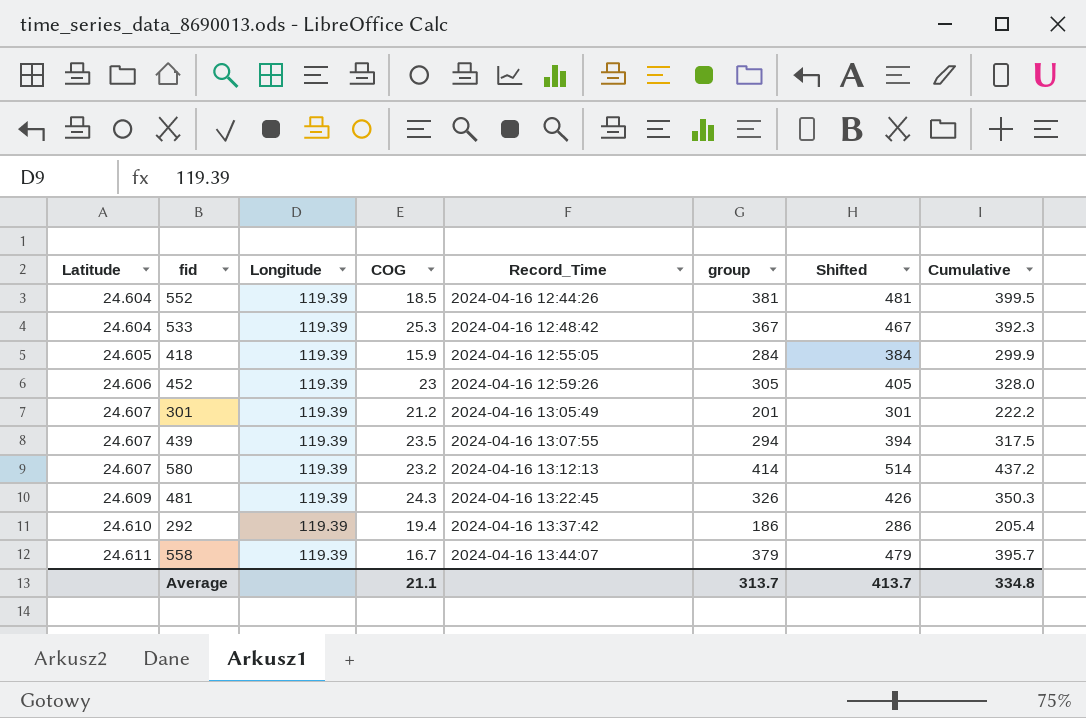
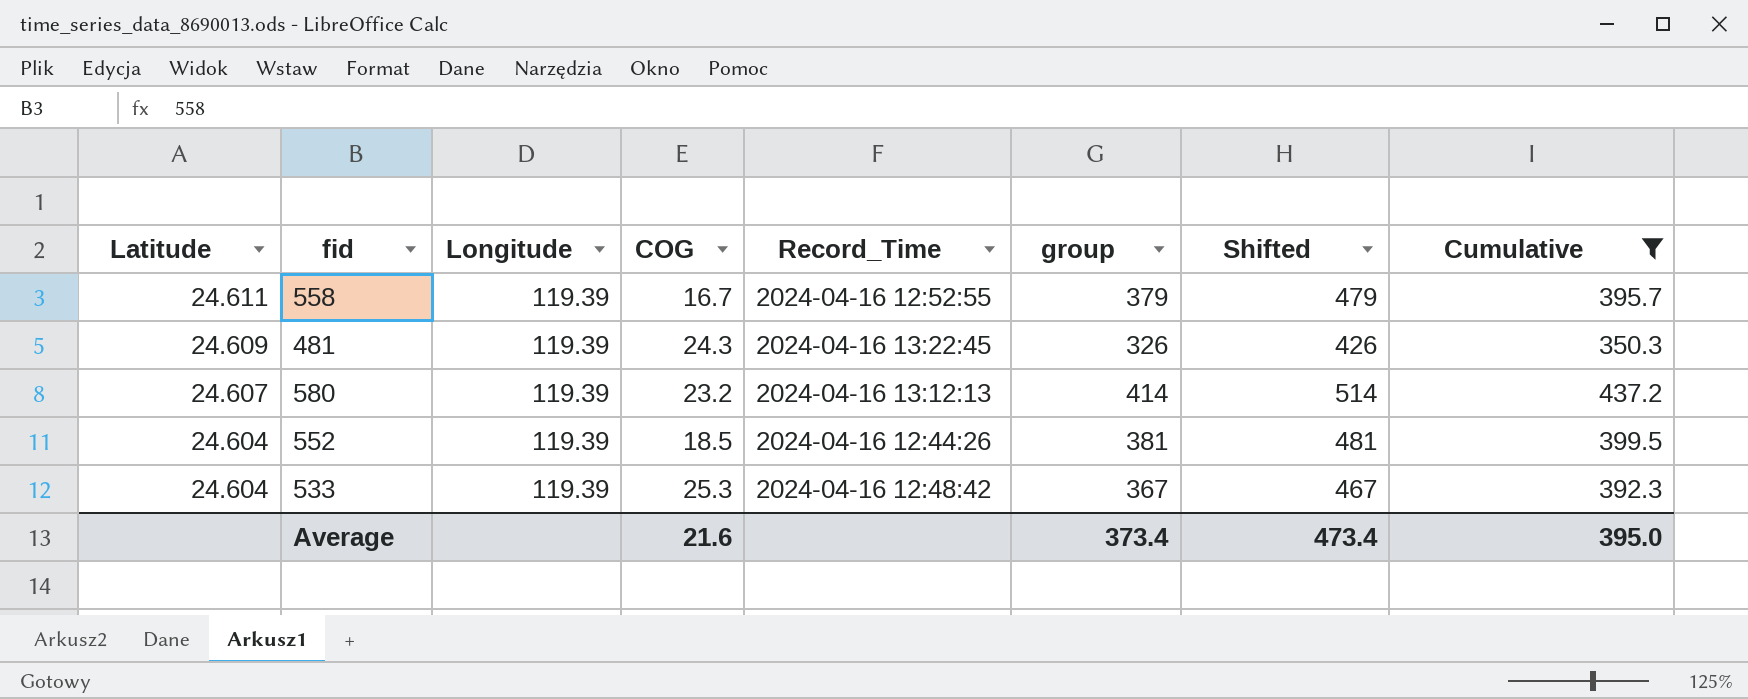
filter: none -> Cumulative >= 350.3
row order: Latitude ascending -> Latitude descending
558 | Record_Time: 2024-04-16 13:44:07 -> 2024-04-16 12:52:55
Average | COG: 21.1 -> 21.6
Average | group: 313.7 -> 373.4
Average | Shifted: 413.7 -> 473.4
Average | Cumulative: 334.8 -> 395.0

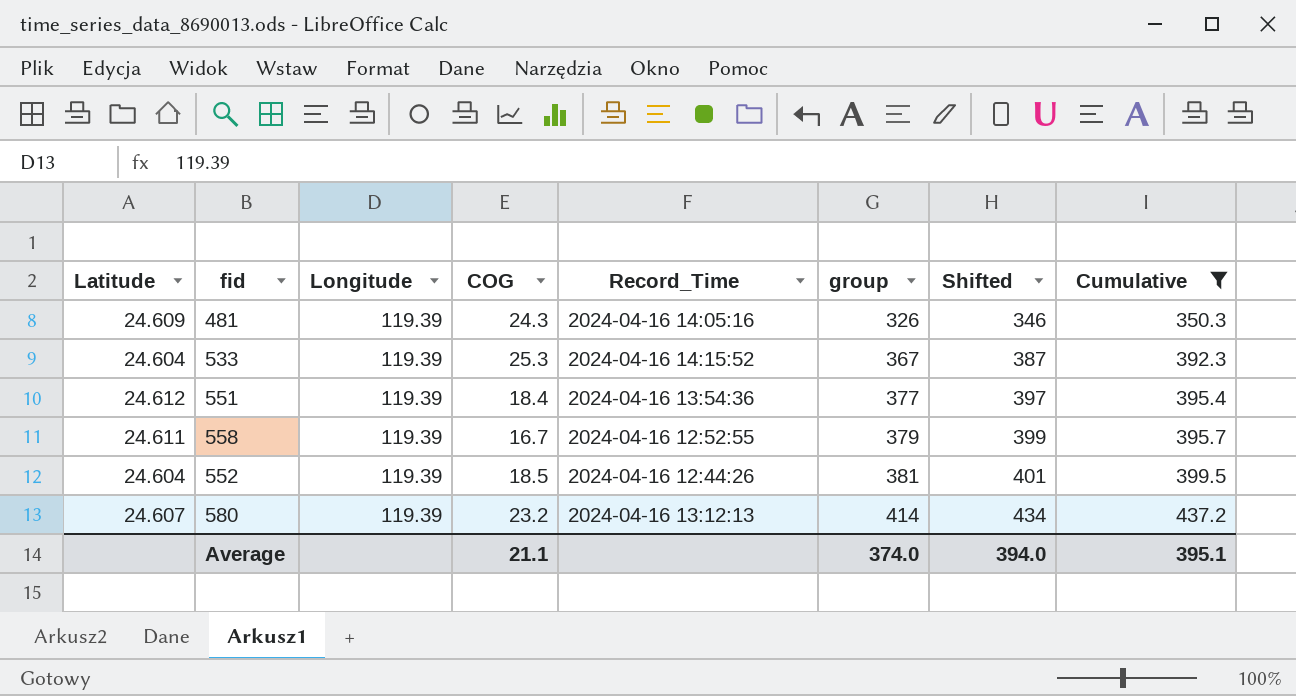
row order: Latitude descending -> group ascending
column Shifted | formula: [group] + 100 -> [group] + 20
481 | Record_Time: 2024-04-16 13:22:45 -> 2024-04-16 14:05:16
533 | Record_Time: 2024-04-16 12:48:42 -> 2024-04-16 14:15:52
row 551: none -> 24.612 | 119.39 | 18.4 | 2024-04-16 13:54:36 | 377 | 397 | 395.4
Average | COG: 21.6 -> 21.1
Average | group: 373.4 -> 374.0
Average | Shifted: 473.4 -> 394.0
Average | Cumulative: 395.0 -> 395.1

